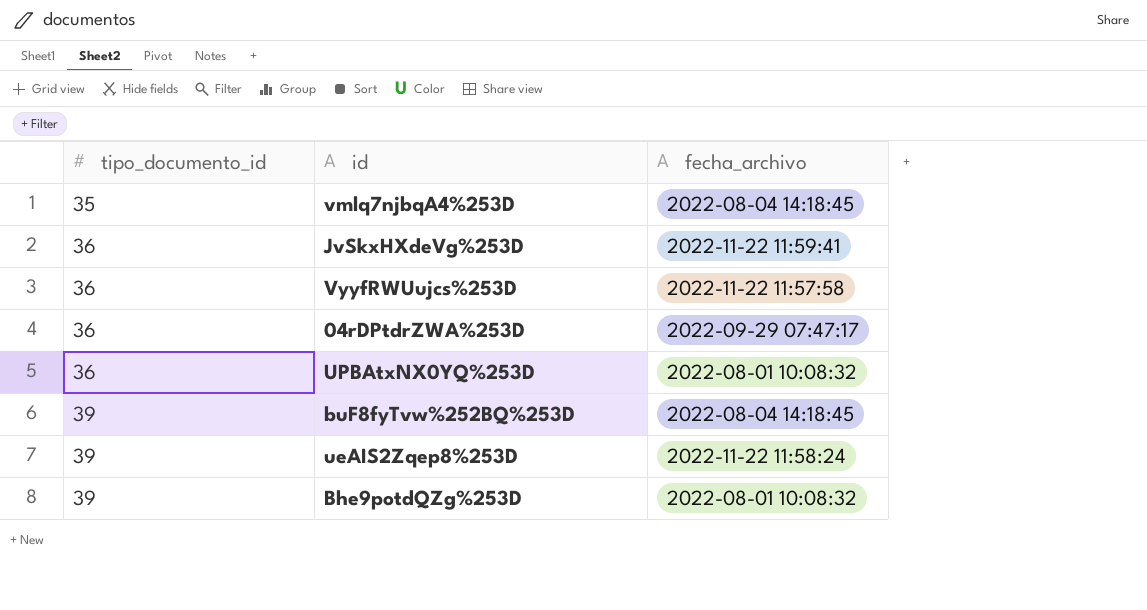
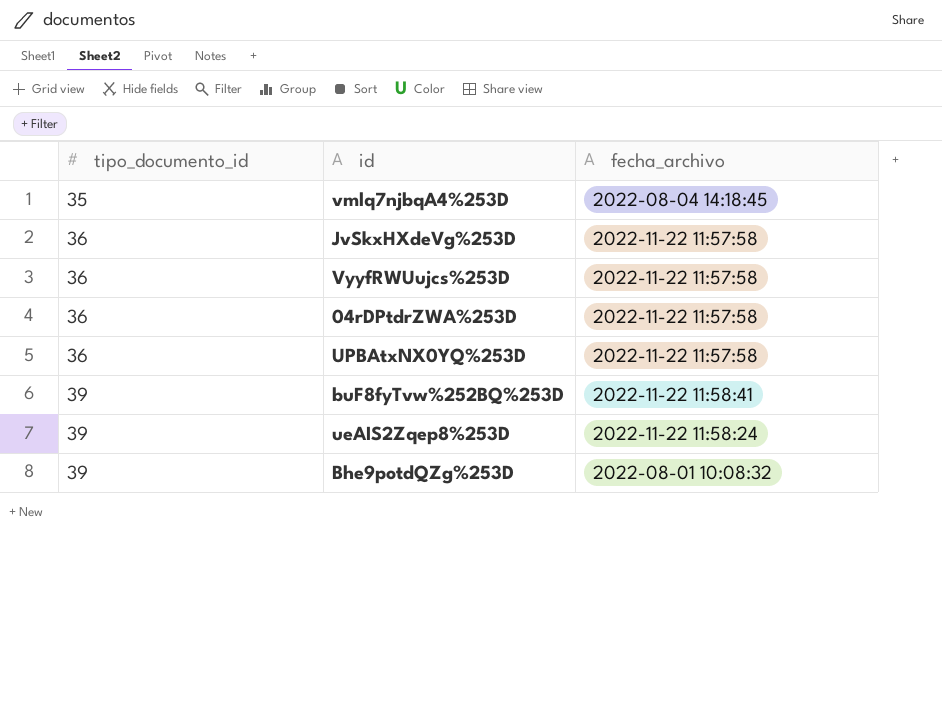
JvSkxHXdeVg%253D | fecha_archivo: 2022-11-22 11:59:41 -> 2022-11-22 11:57:58
04rDPtdrZWA%253D | fecha_archivo: 2022-09-29 07:47:17 -> 2022-11-22 11:57:58
UPBAtxNX0YQ%253D | fecha_archivo: 2022-08-01 10:08:32 -> 2022-11-22 11:57:58
buF8fyTvw%252BQ%253D | fecha_archivo: 2022-08-04 14:18:45 -> 2022-11-22 11:58:41

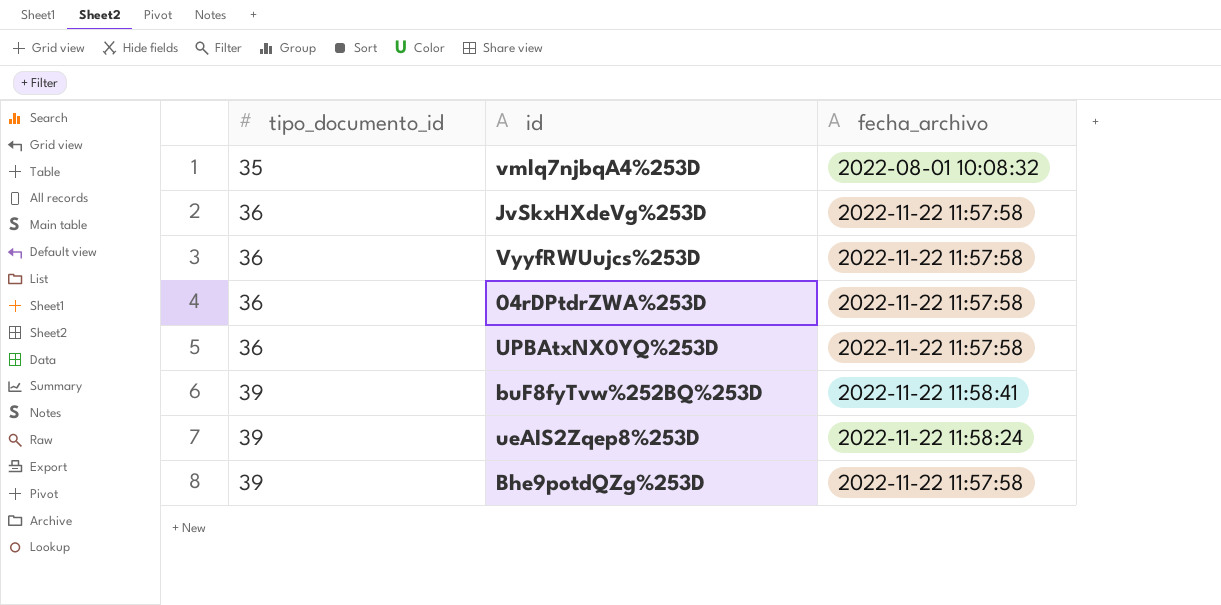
vmlq7njbqA4%253D | fecha_archivo: 2022-08-04 14:18:45 -> 2022-08-01 10:08:32
Bhe9potdQZg%253D | fecha_archivo: 2022-08-01 10:08:32 -> 2022-11-22 11:57:58

